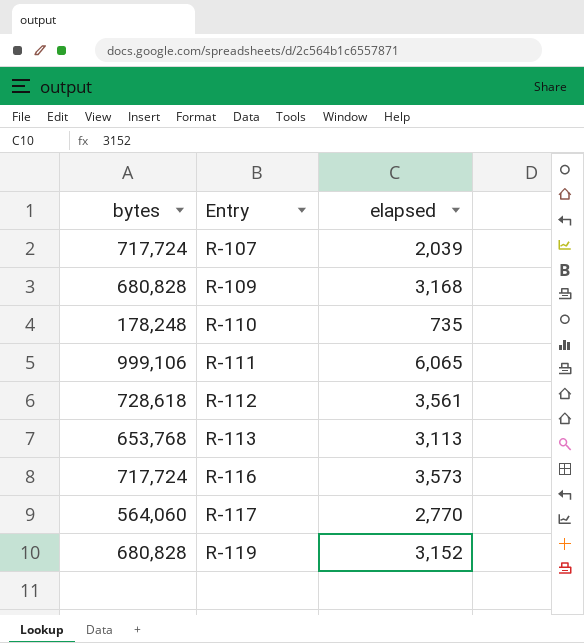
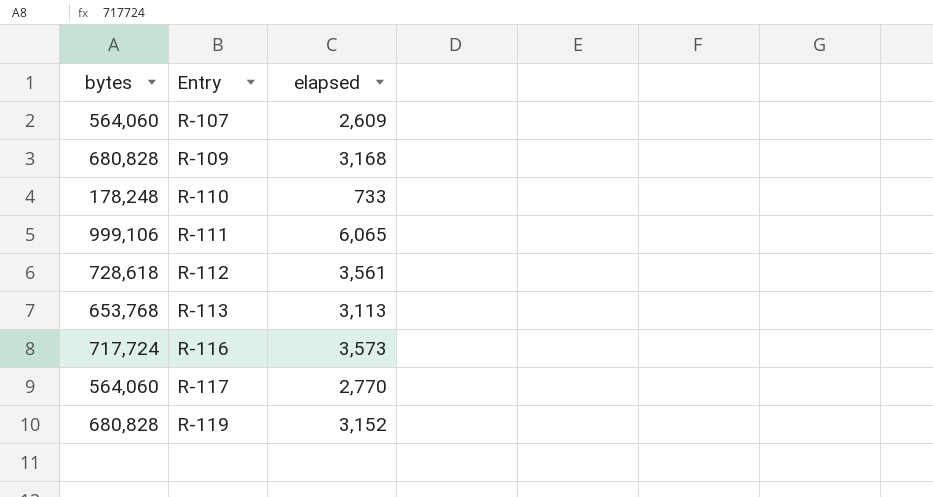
R-107 | bytes: 717,724 -> 564,060
R-107 | elapsed: 2,039 -> 2,609
R-110 | elapsed: 735 -> 733

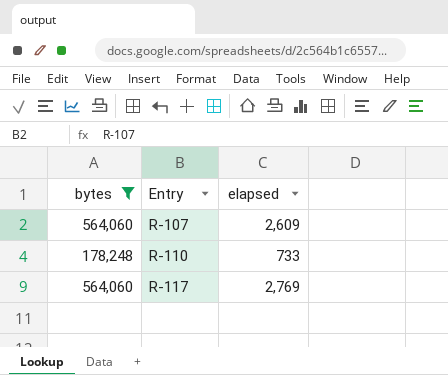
filter: none -> bytes <= 564,060
R-117 | elapsed: 2,770 -> 2,769

